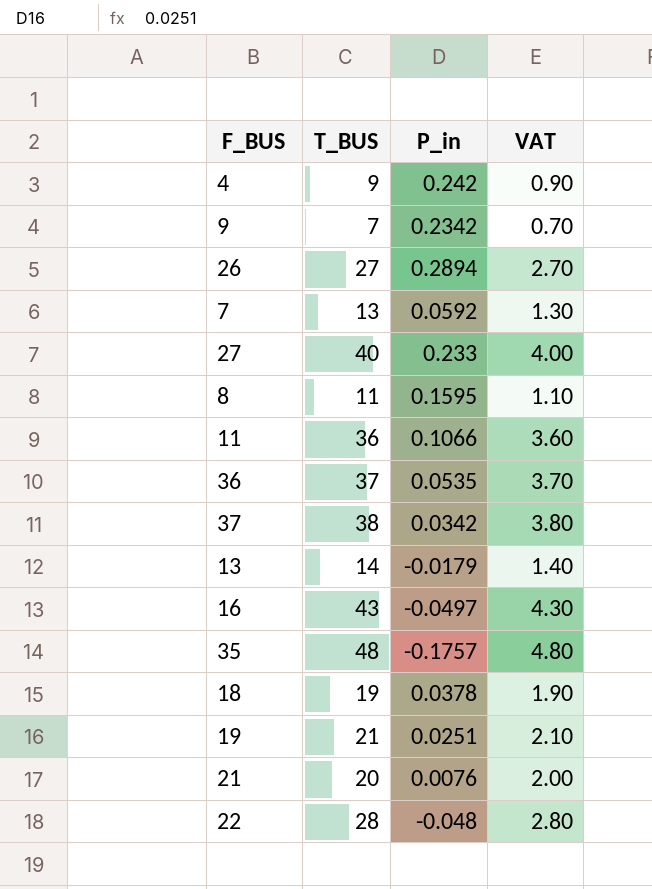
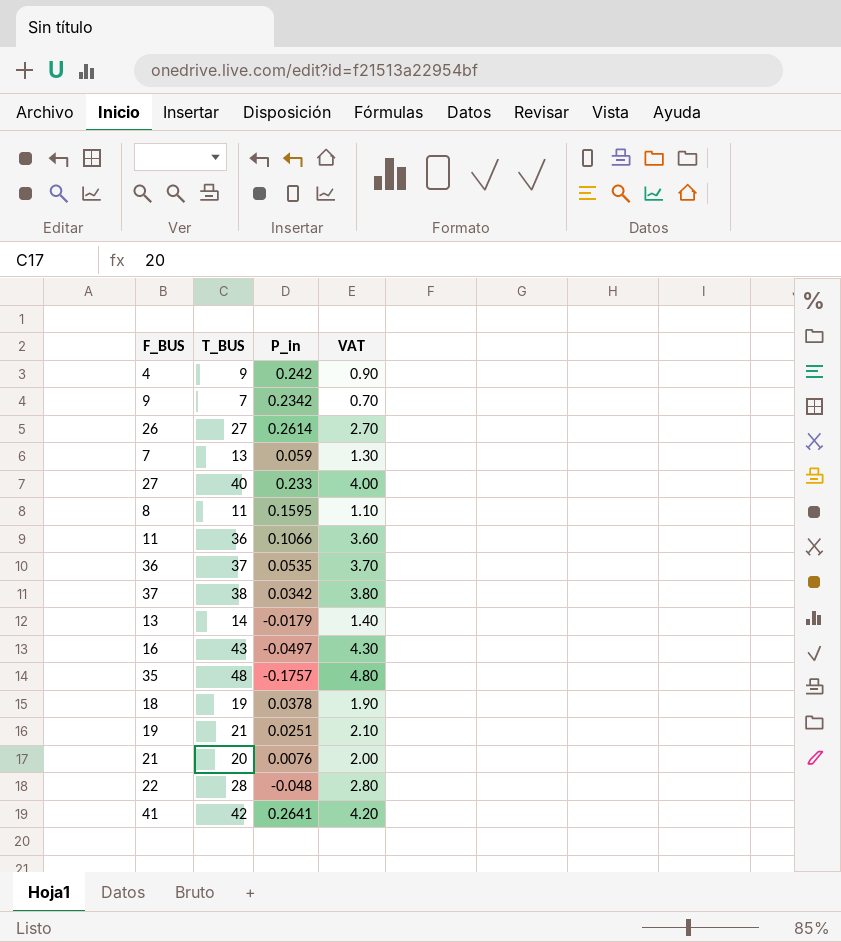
26 | P_in: 0.2894 -> 0.2614
7 | P_in: 0.0592 -> 0.059
row 41: none -> 42 | 0.2641 | 4.20

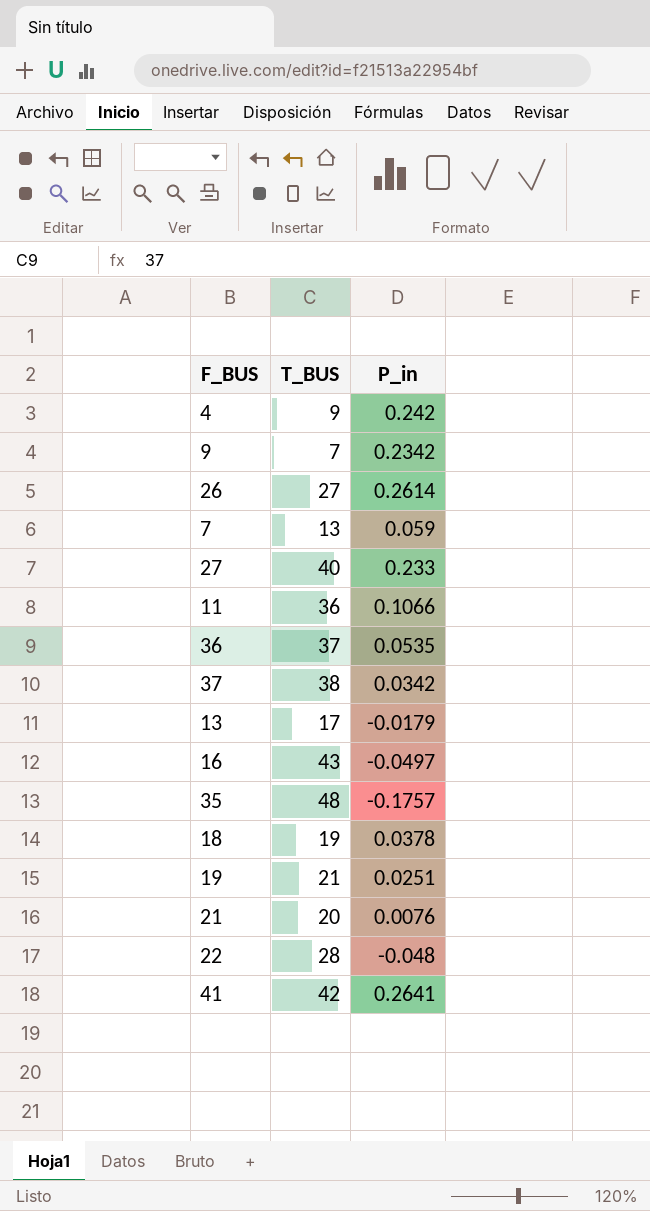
column VAT | formula: [T_BUS] * 0.1 -> none
row 8: 11 | 0.1595 | 1.10 -> none
13 | T_BUS: 14 -> 17

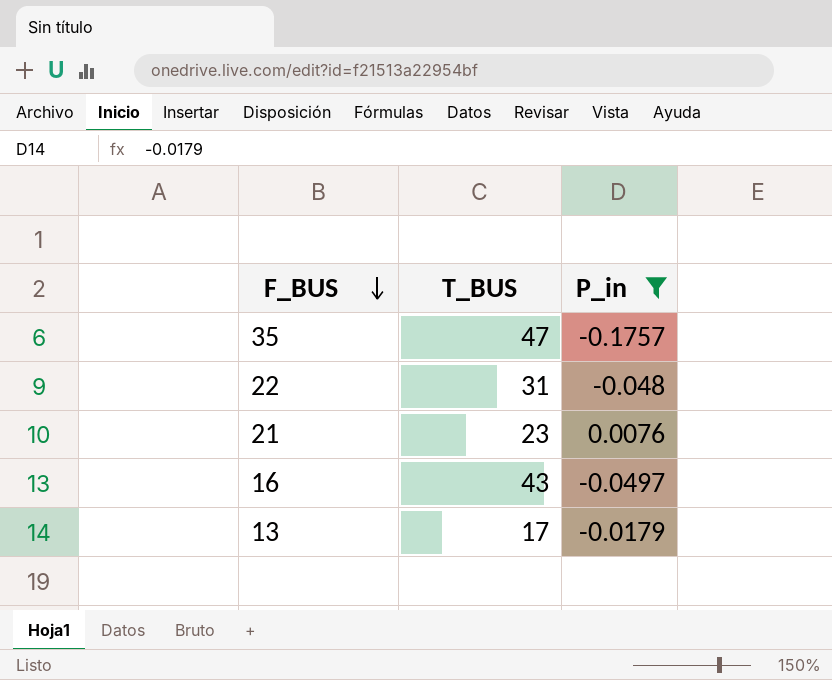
filter: none -> P_in <= 0.0076
row order: none -> F_BUS descending
35 | T_BUS: 48 -> 47
22 | T_BUS: 28 -> 31
21 | T_BUS: 20 -> 23

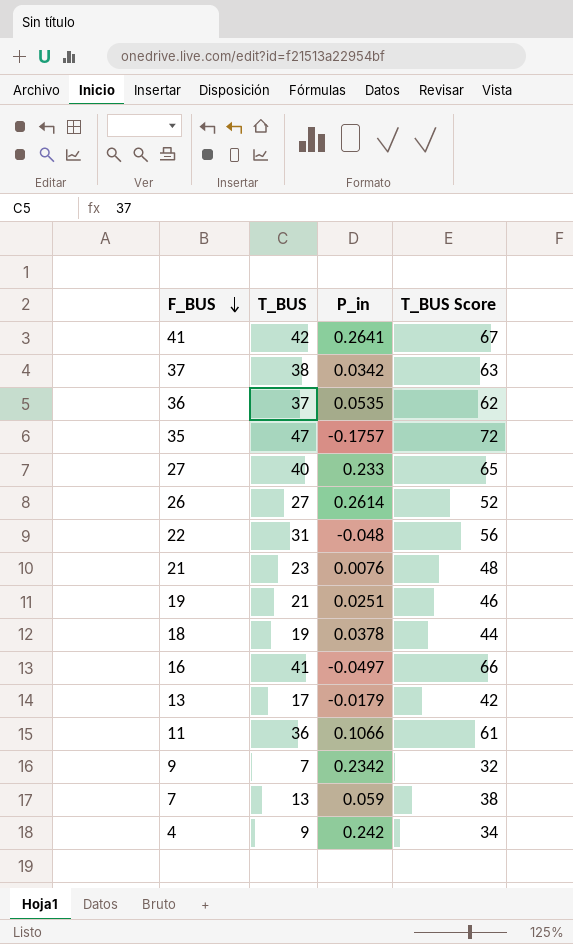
filter: P_in <= 0.0076 -> none
column T_BUS Score | formula: none -> [T_BUS] + 25
16 | T_BUS: 43 -> 41

